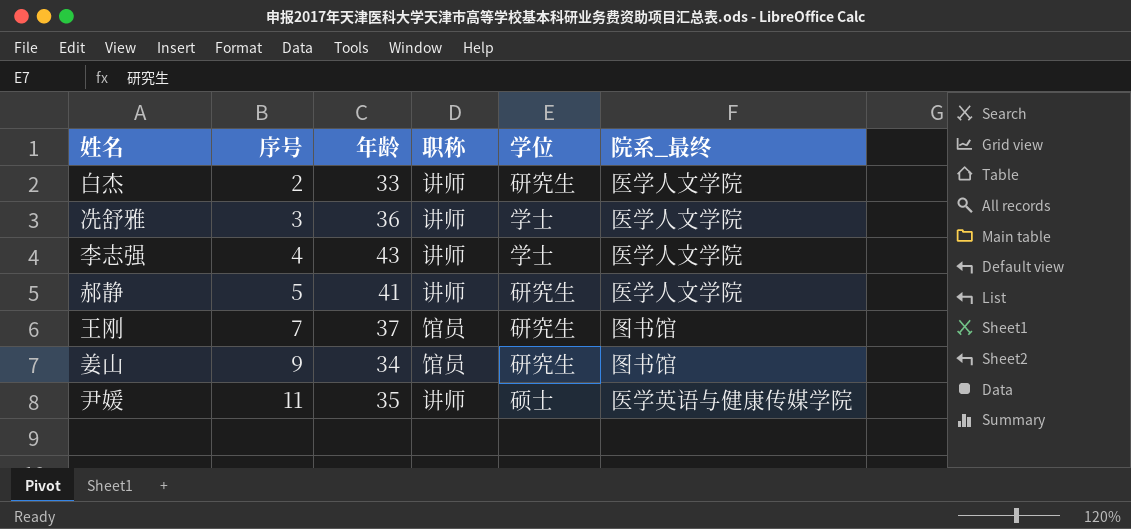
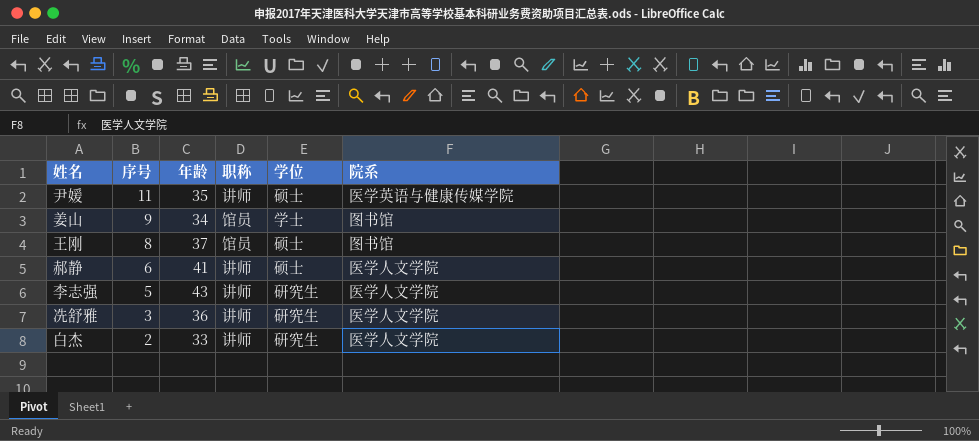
row order: 序号 ascending -> 序号 descending
column name: 院系_最终 -> 院系
姜山 | 学位: 研究生 -> 学士
王刚 | 序号: 7 -> 8
王刚 | 学位: 研究生 -> 硕士
郝静 | 序号: 5 -> 6
郝静 | 学位: 研究生 -> 硕士
李志强 | 序号: 4 -> 5
李志强 | 学位: 学士 -> 研究生
冼舒雅 | 学位: 学士 -> 研究生

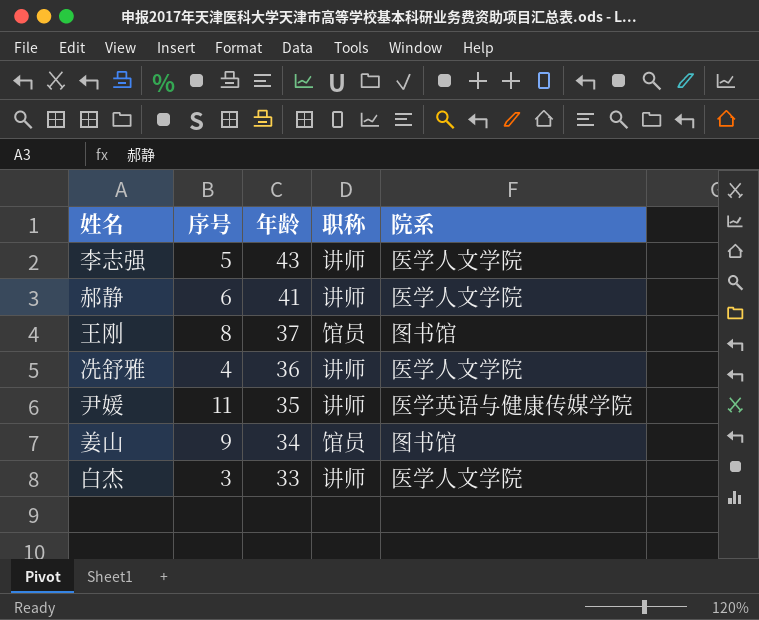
row order: 序号 descending -> 年龄 descending
column 学位 | position: 5 -> none
冼舒雅 | 序号: 3 -> 4
白杰 | 序号: 2 -> 3

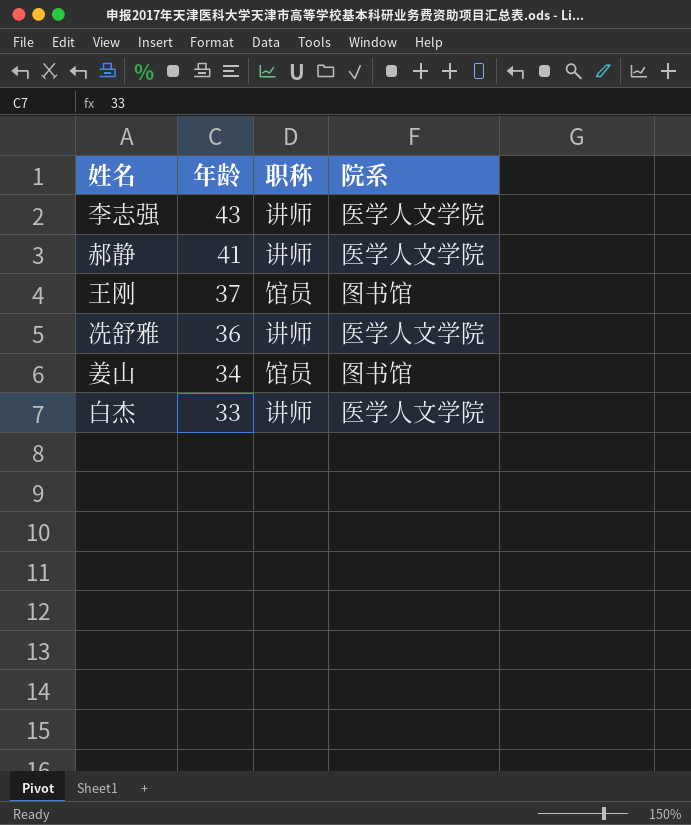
column 序号 | position: 2 -> none
row 尹媛: 11 | 35 | 讲师 | 医学英语与健康传媒学院 -> none

